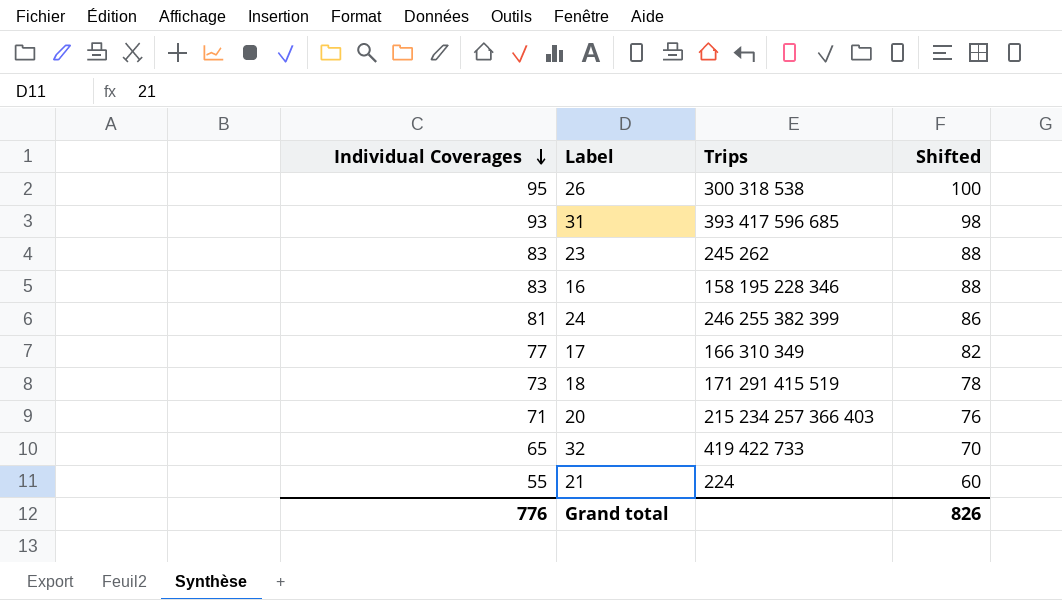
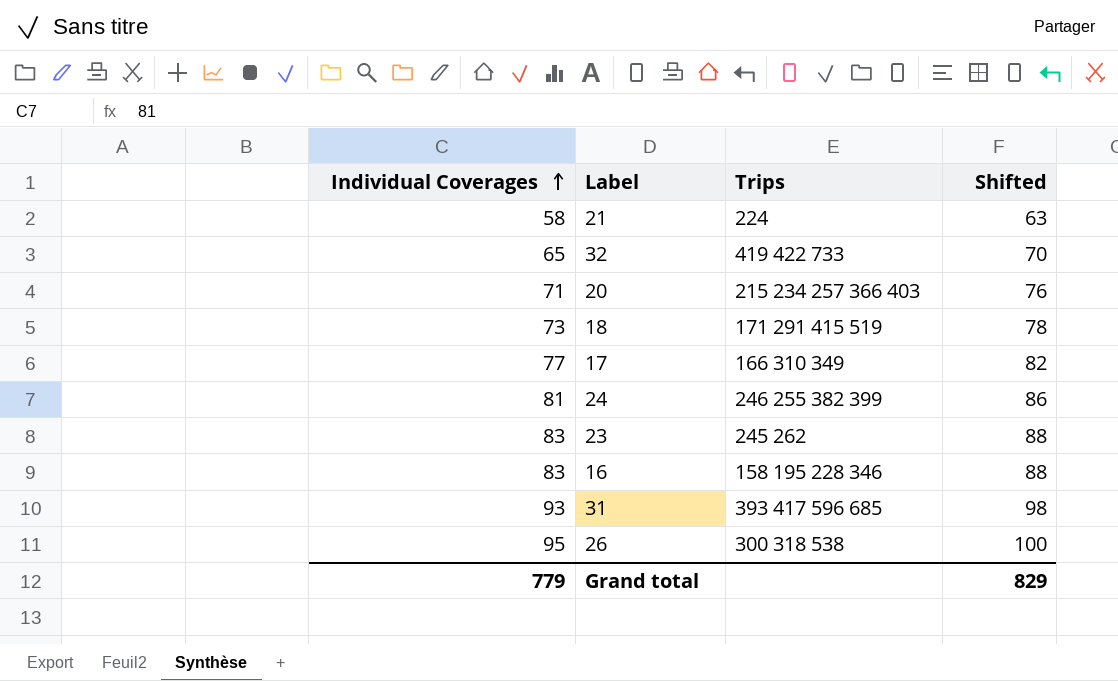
row order: Individual Coverages descending -> Individual Coverages ascending
21 | Individual Coverages: 55 -> 58
21 | Shifted: 60 -> 63
Grand total | Individual Coverages: 776 -> 779
Grand total | Shifted: 826 -> 829

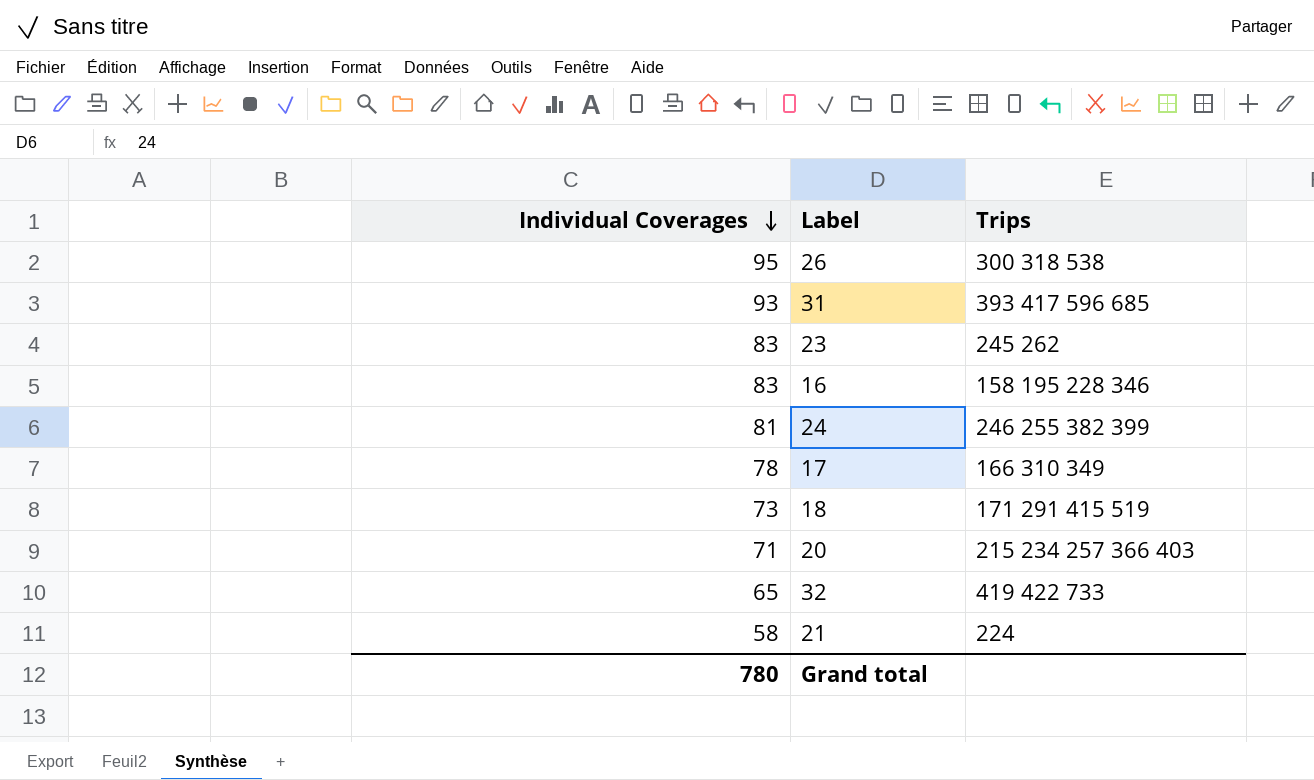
row order: Individual Coverages ascending -> Individual Coverages descending
column Shifted | formula: [Individual Coverages] + 5 -> none
17 | Individual Coverages: 77 -> 78
Grand total | Individual Coverages: 779 -> 780

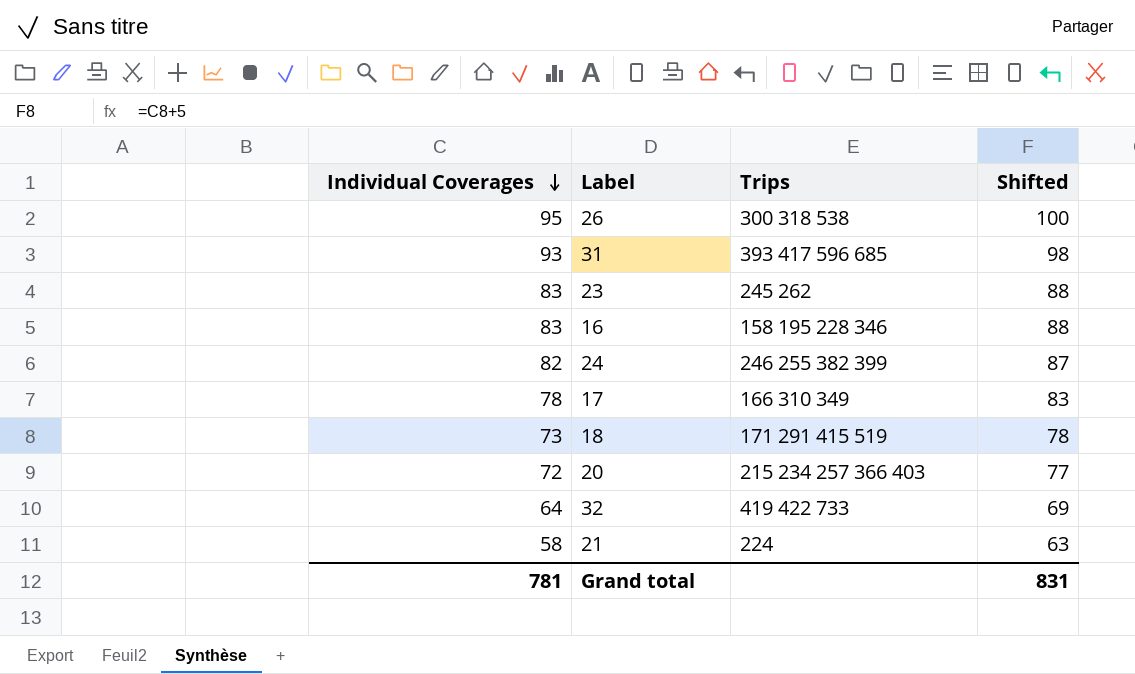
column Shifted | formula: none -> [Individual Coverages] + 5
24 | Individual Coverages: 81 -> 82
20 | Individual Coverages: 71 -> 72
32 | Individual Coverages: 65 -> 64
Grand total | Individual Coverages: 780 -> 781

